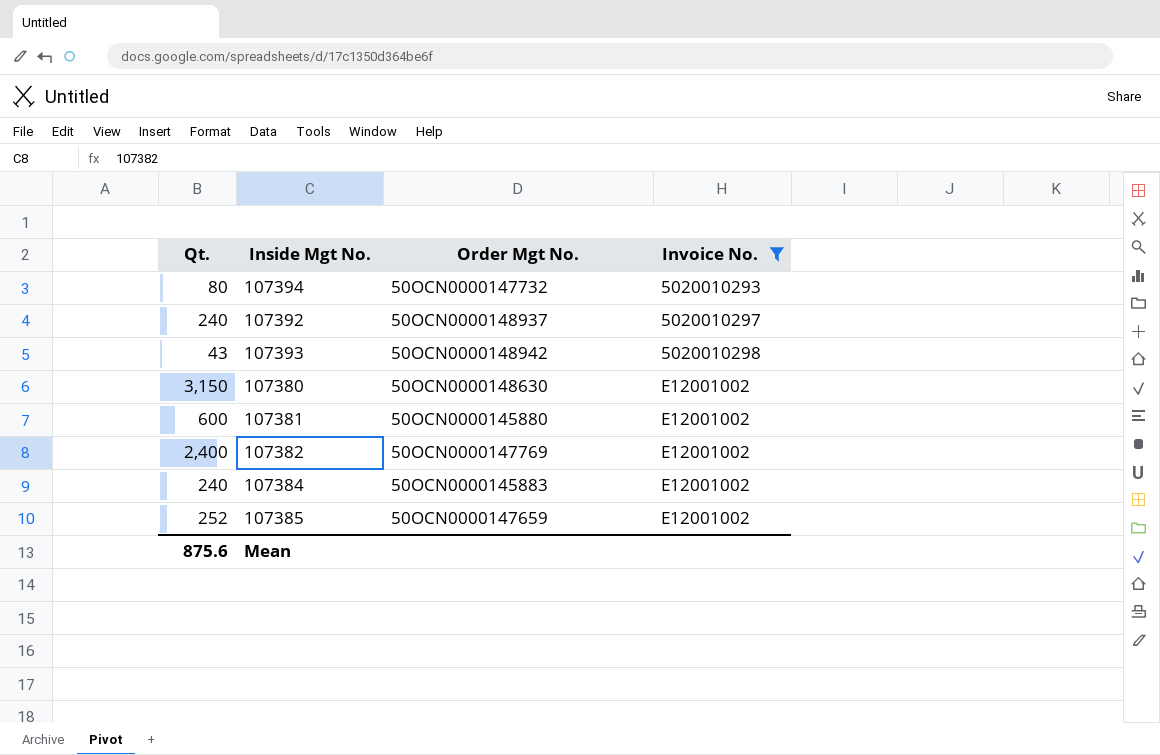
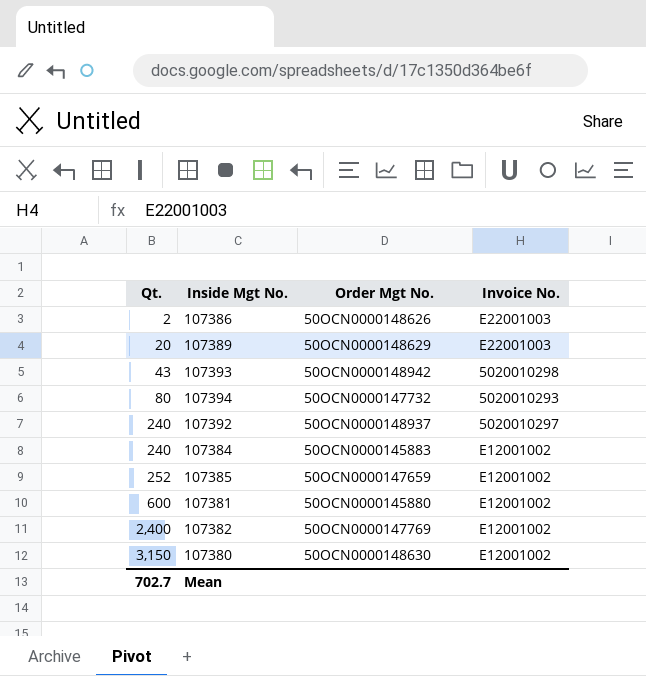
filter: Invoice No. != E22001003 -> none
row order: Invoice No. ascending -> Qt. ascending
Mean | Qt.: 875.6 -> 702.7

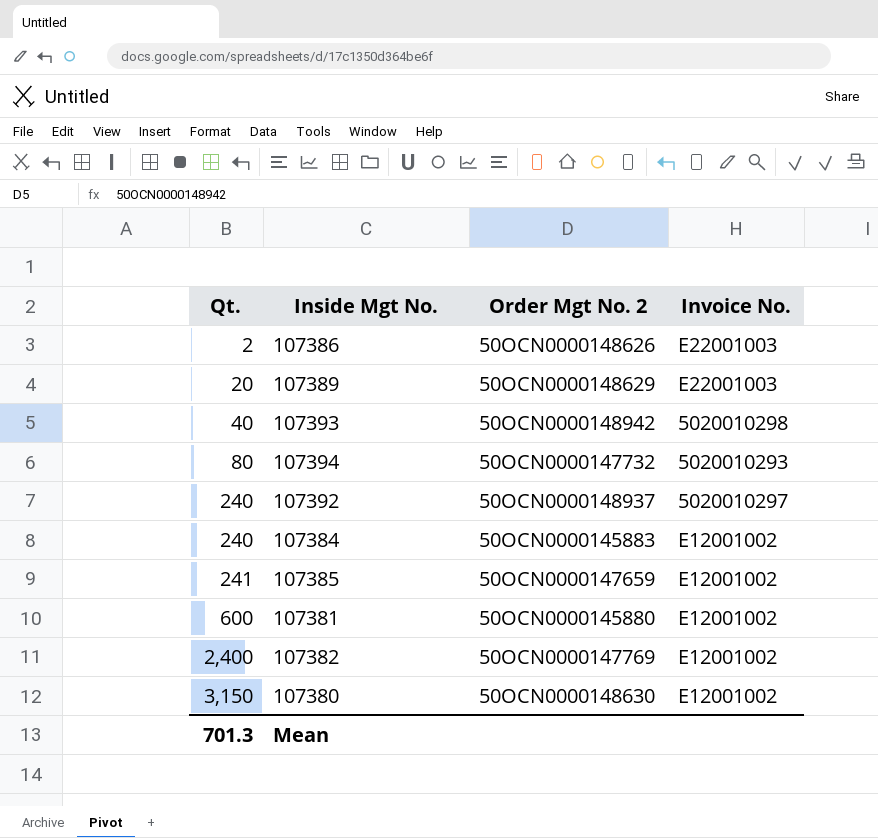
column name: Order Mgt No. -> Order Mgt No. 2
107393 | Qt.: 43 -> 40
107385 | Qt.: 252 -> 241
Mean | Qt.: 702.7 -> 701.3

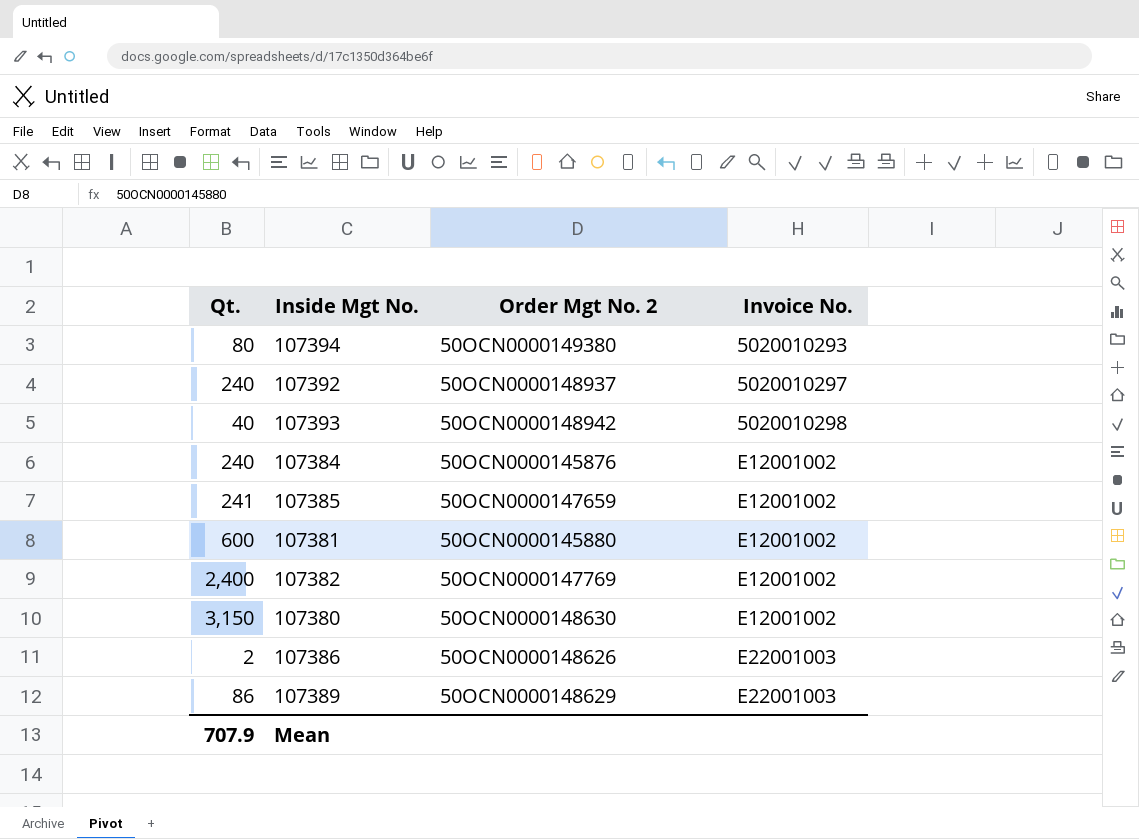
row order: Qt. ascending -> Invoice No. ascending
107394 | Order Mgt No. 2: 50OCN0000147732 -> 50OCN0000149380
107384 | Order Mgt No. 2: 50OCN0000145883 -> 50OCN0000145876
107389 | Qt.: 20 -> 86
Mean | Qt.: 701.3 -> 707.9

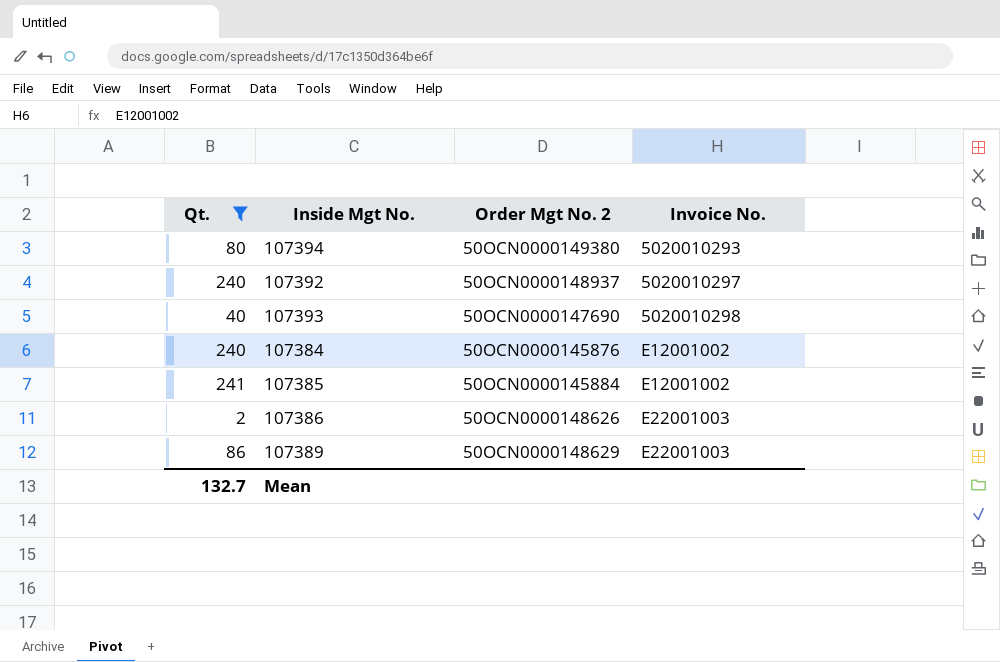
filter: none -> Qt. <= 241
107393 | Order Mgt No. 2: 50OCN0000148942 -> 50OCN0000147690
107385 | Order Mgt No. 2: 50OCN0000147659 -> 50OCN0000145884
Mean | Qt.: 707.9 -> 132.7

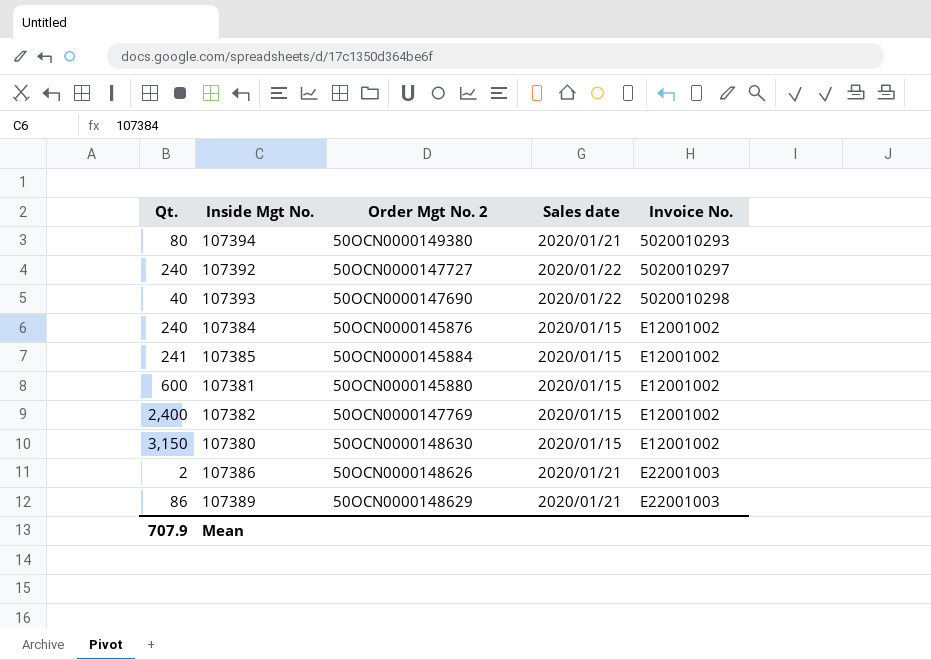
filter: Qt. <= 241 -> none
column Sales date | position: none -> 4
107392 | Order Mgt No. 2: 50OCN0000148937 -> 50OCN0000147727
Mean | Qt.: 132.7 -> 707.9

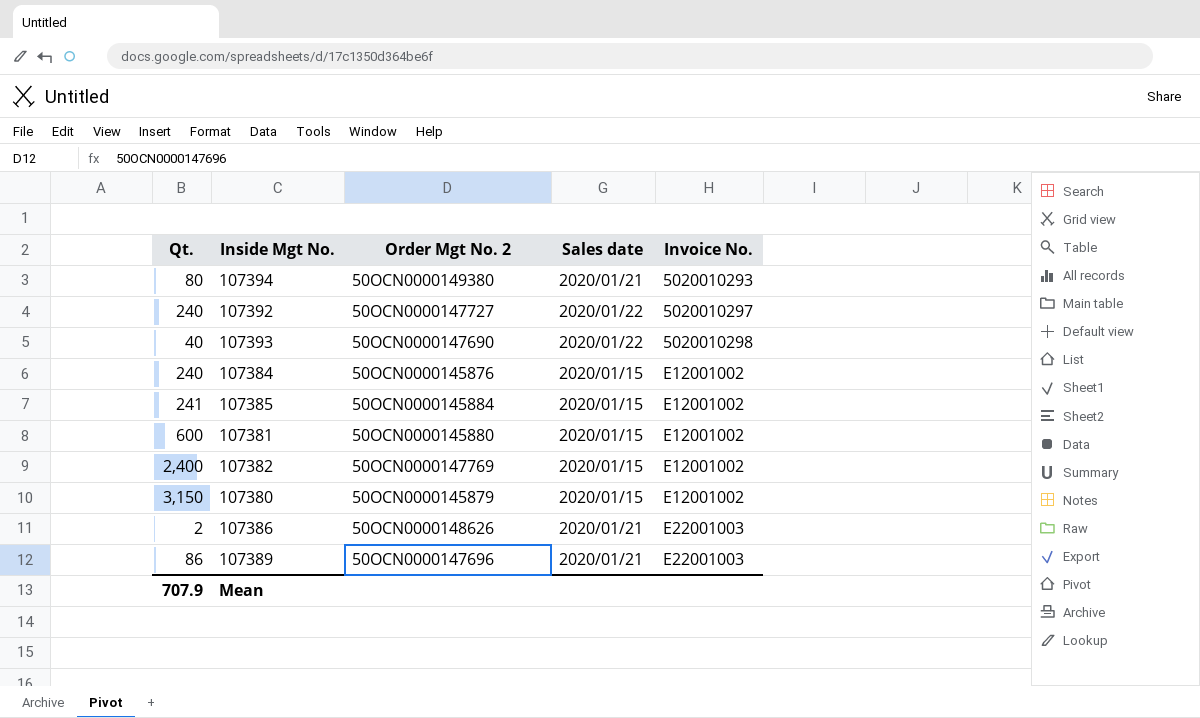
107380 | Order Mgt No. 2: 50OCN0000148630 -> 50OCN0000145879
107389 | Order Mgt No. 2: 50OCN0000148629 -> 50OCN0000147696

